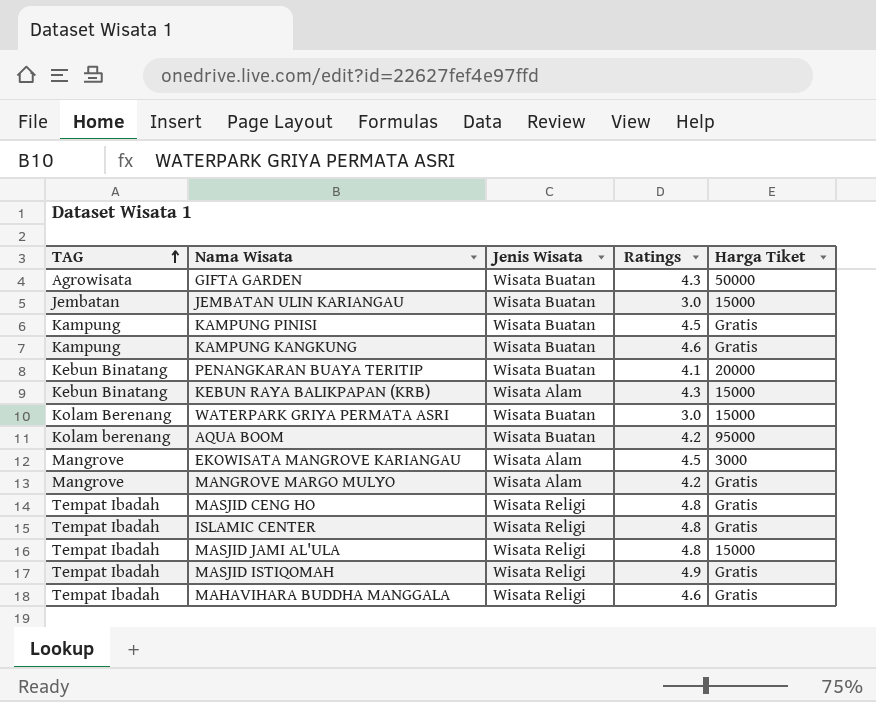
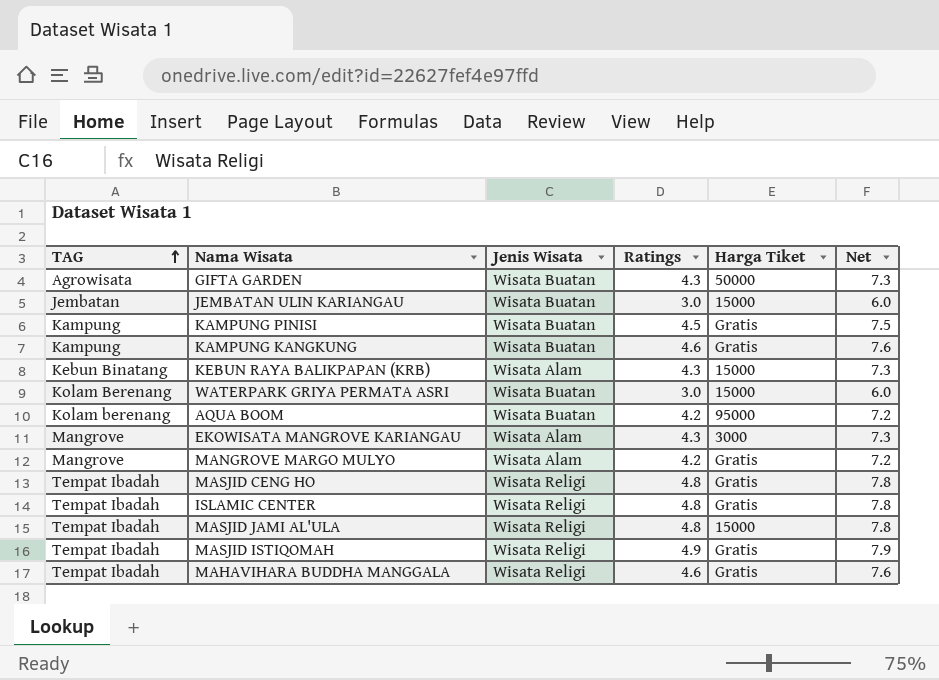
column Net | formula: none -> [Ratings] + 3
row PENANGKARAN BUAYA TERITIP: Kebun Binatang | Wisata Buatan | 4.1 | 20000 -> none
EKOWISATA MANGROVE KARIANGAU | Ratings: 4.5 -> 4.3

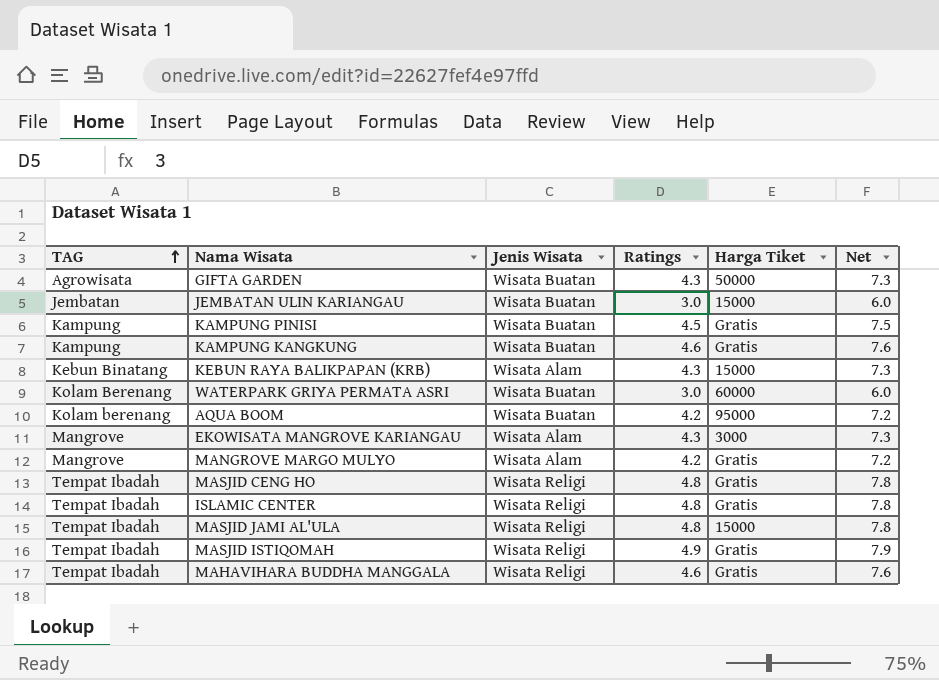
WATERPARK GRIYA PERMATA ASRI | Harga Tiket: 15000 -> 60000

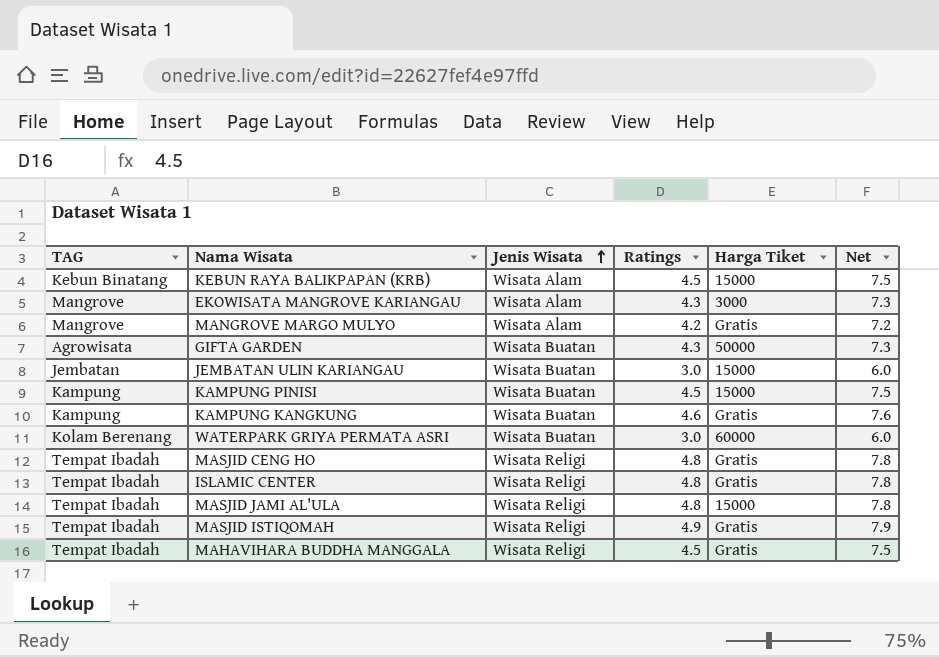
row order: TAG ascending -> Jenis Wisata ascending
row AQUA BOOM: Kolam berenang | Wisata Buatan | 4.2 | 95000 | 7.2 -> none
KEBUN RAYA BALIKPAPAN (KRB) | Ratings: 4.3 -> 4.5
KEBUN RAYA BALIKPAPAN (KRB) | Net: 7.3 -> 7.5
KAMPUNG PINISI | Harga Tiket: Gratis -> 15000
MAHAVIHARA BUDDHA MANGGALA | Ratings: 4.6 -> 4.5
MAHAVIHARA BUDDHA MANGGALA | Net: 7.6 -> 7.5

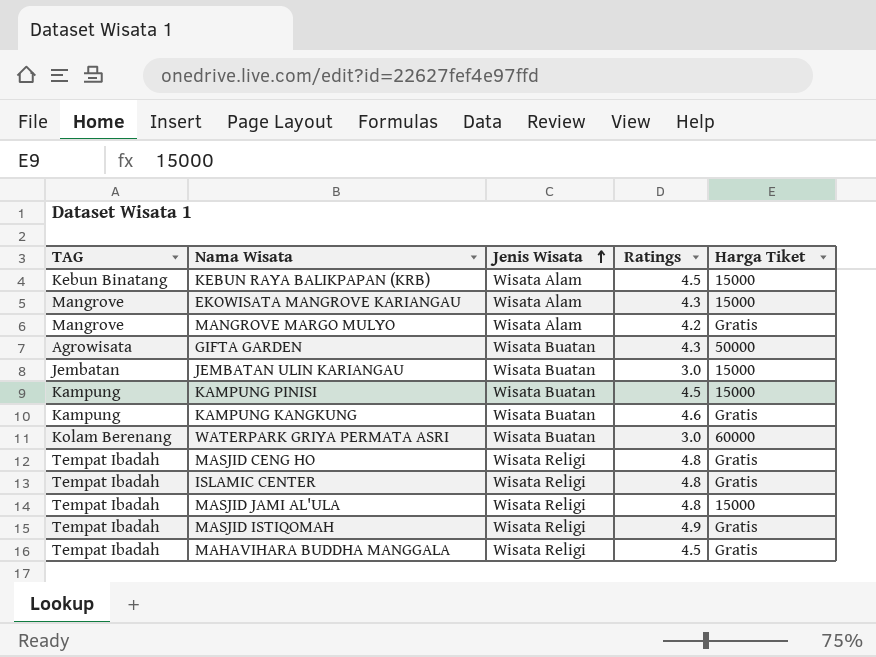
column Net | formula: [Ratings] + 3 -> none
EKOWISATA MANGROVE KARIANGAU | Harga Tiket: 3000 -> 15000

